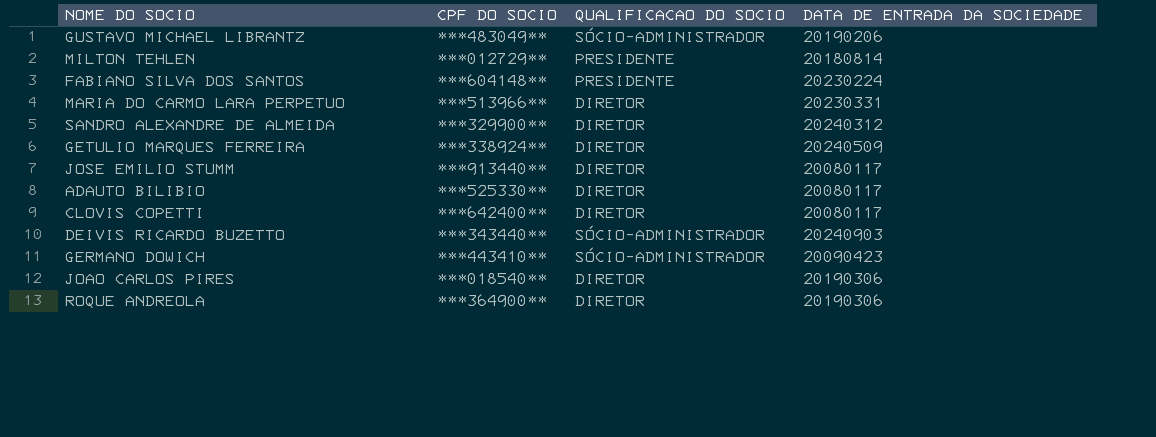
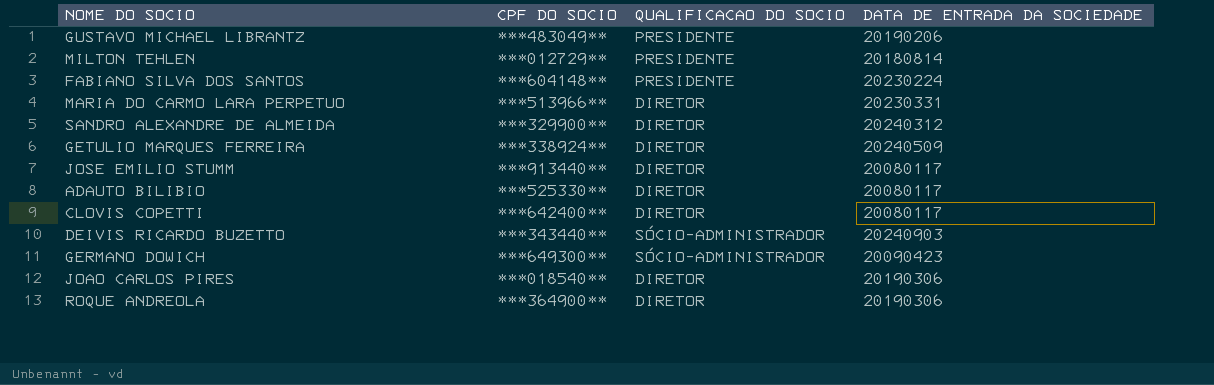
GUSTAVO MICHAEL LIBRANTZ | QUALIFICACAO DO SOCIO: SÓCIO-ADMINISTRADOR -> PRESIDENTE
GERMANO DOWICH | CPF DO SOCIO: ***443410** -> ***649300**

